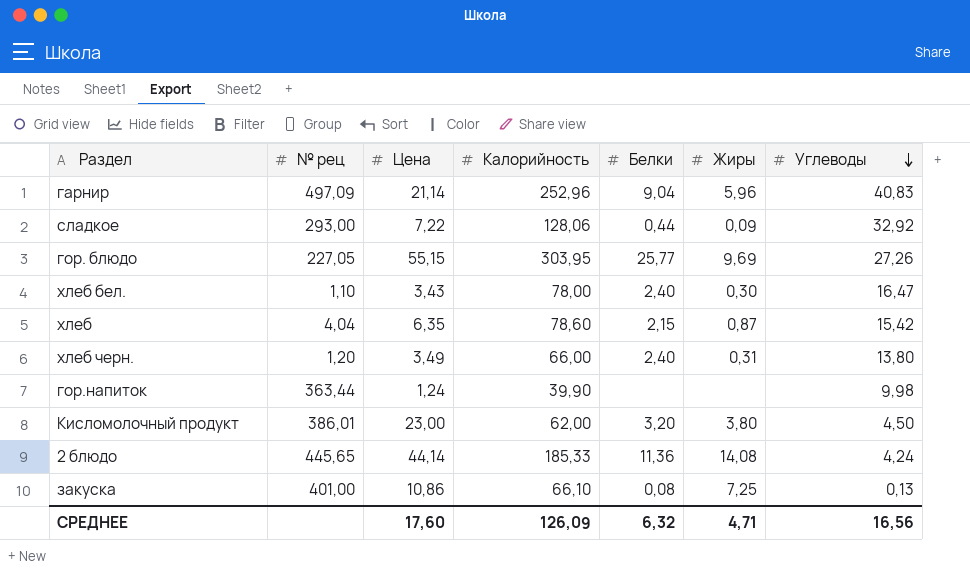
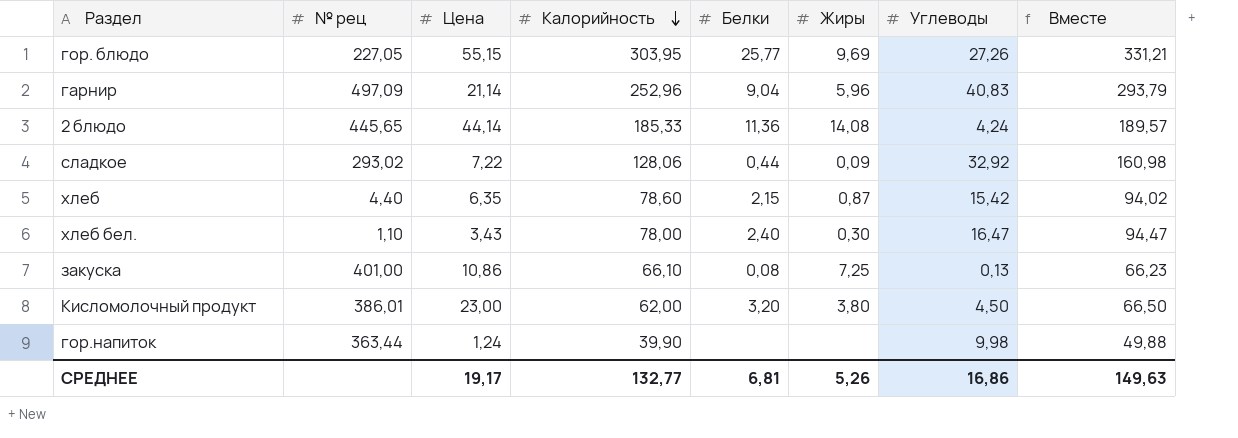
row order: Углеводы descending -> Калорийность descending
column Вместе | formula: none -> [Калорийность] + [Углеводы]
row хлеб черн.: 1,20 | 3,49 | 66,00 | 2,40 | 0,31 | 13,80 -> none
сладкое | № рец: 293,00 -> 293,02
хлеб | № рец: 4,04 -> 4,40
СРЕДНЕЕ | Цена: 17,60 -> 19,17
СРЕДНЕЕ | Калорийность: 126,09 -> 132,77
СРЕДНЕЕ | Белки: 6,32 -> 6,81
СРЕДНЕЕ | Жиры: 4,71 -> 5,26
СРЕДНЕЕ | Углеводы: 16,56 -> 16,86

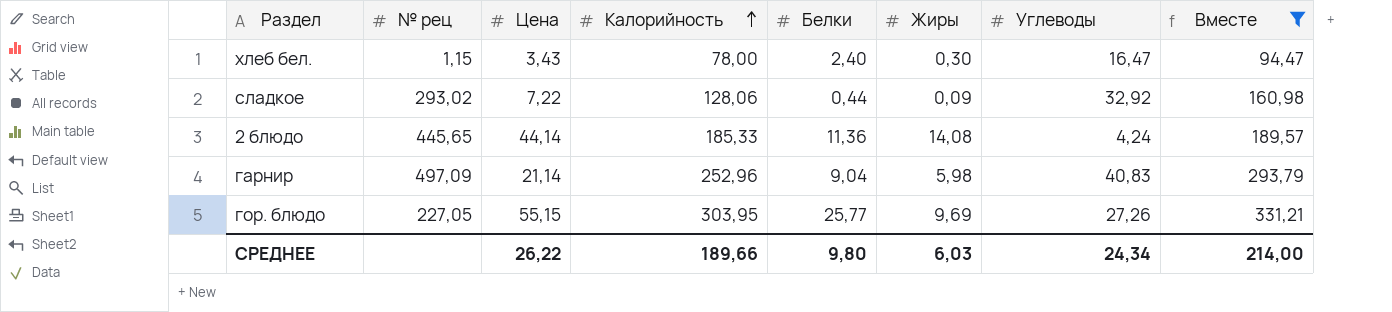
filter: none -> Вместе >= 94,47
row order: Калорийность descending -> Калорийность ascending
хлеб бел. | № рец: 1,10 -> 1,15
гарнир | Жиры: 5,96 -> 5,98
СРЕДНЕЕ | Цена: 19,17 -> 26,22
СРЕДНЕЕ | Калорийность: 132,77 -> 189,66
СРЕДНЕЕ | Белки: 6,81 -> 9,80
СРЕДНЕЕ | Жиры: 5,26 -> 6,03
СРЕДНЕЕ | Углеводы: 16,86 -> 24,34
СРЕДНЕЕ | Вместе: 149,63 -> 214,00

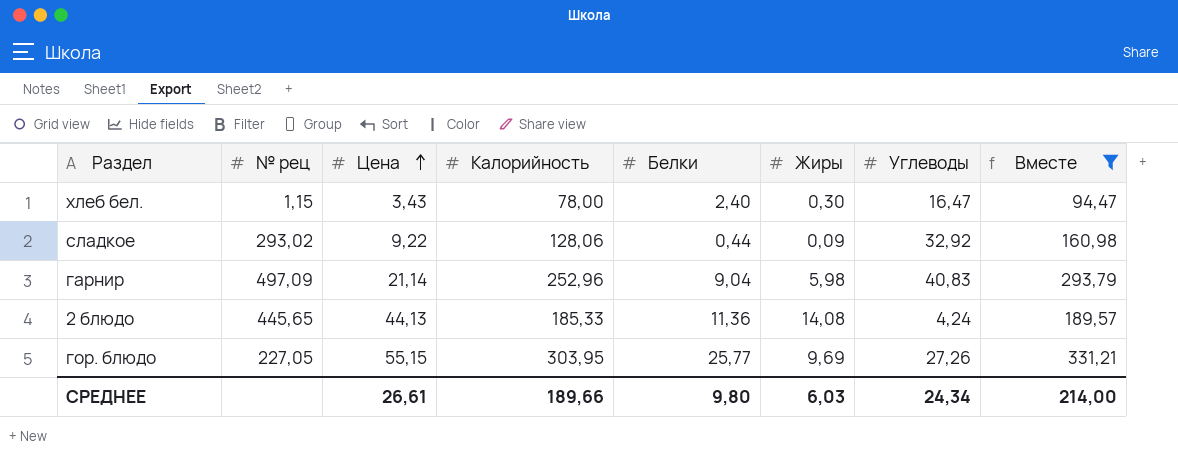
row order: Калорийность ascending -> Цена ascending
сладкое | Цена: 7,22 -> 9,22
2 блюдо | Цена: 44,14 -> 44,13
СРЕДНЕЕ | Цена: 26,22 -> 26,61

